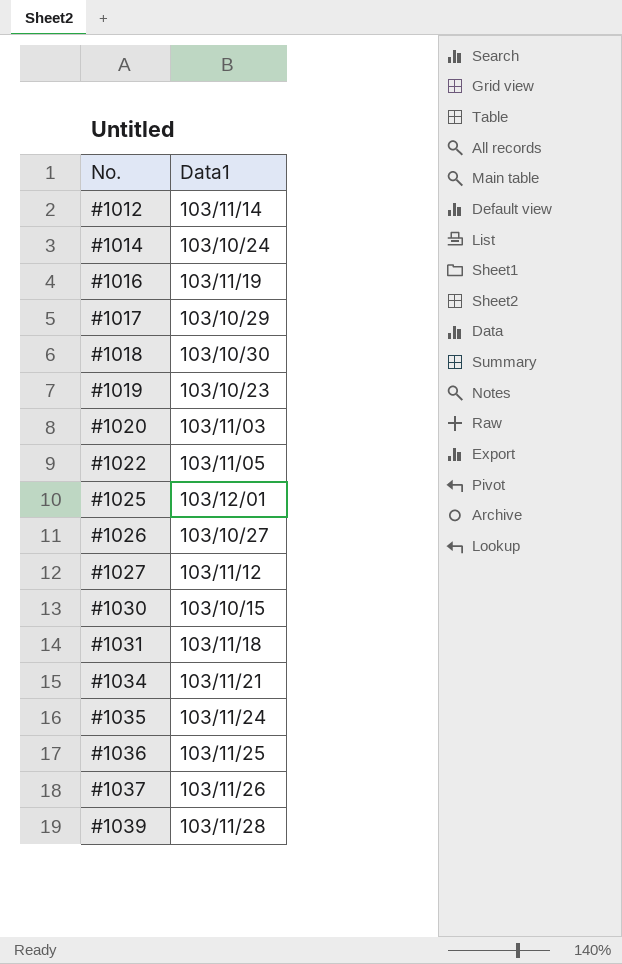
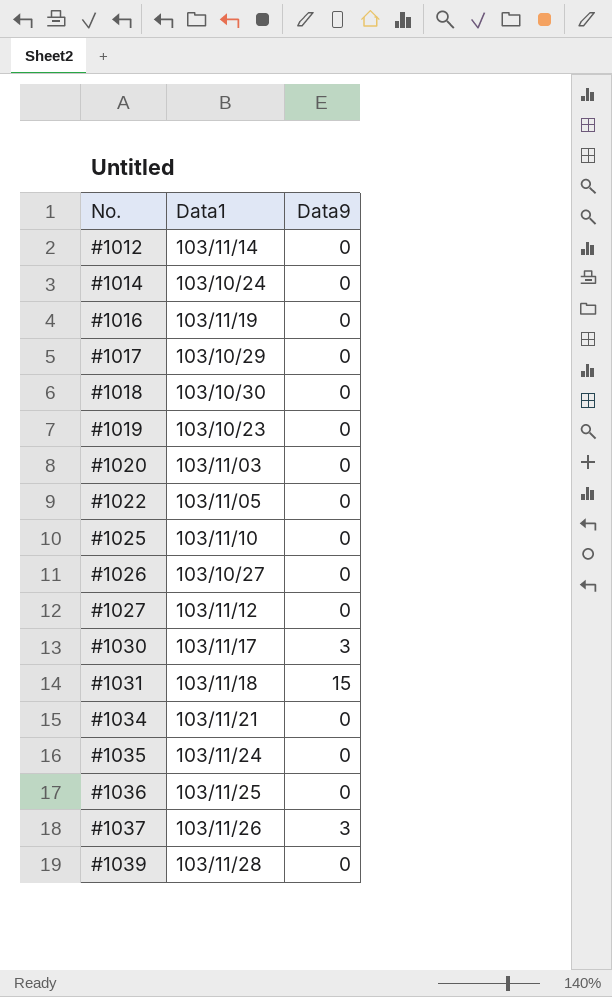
column Data9 | position: none -> 3
#1025 | Data1: 103/12/01 -> 103/11/10
#1030 | Data1: 103/10/15 -> 103/11/17

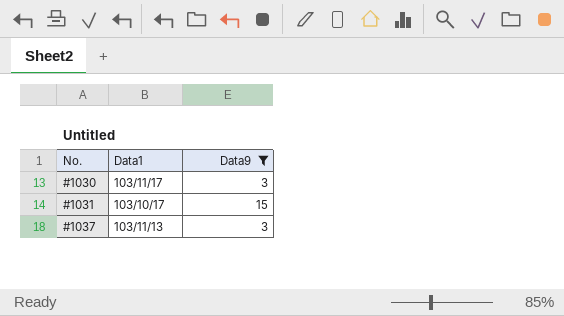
filter: none -> Data9 != 0
#1031 | Data1: 103/11/18 -> 103/10/17
#1037 | Data1: 103/11/26 -> 103/11/13

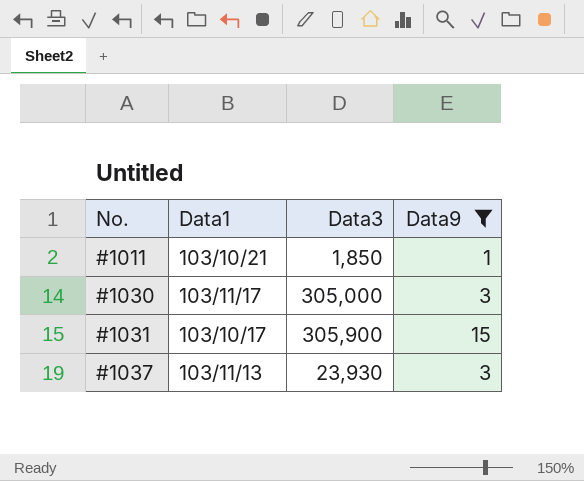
column Data3 | position: none -> 3
row #1011: none -> 103/10/21 | 1,850 | 1

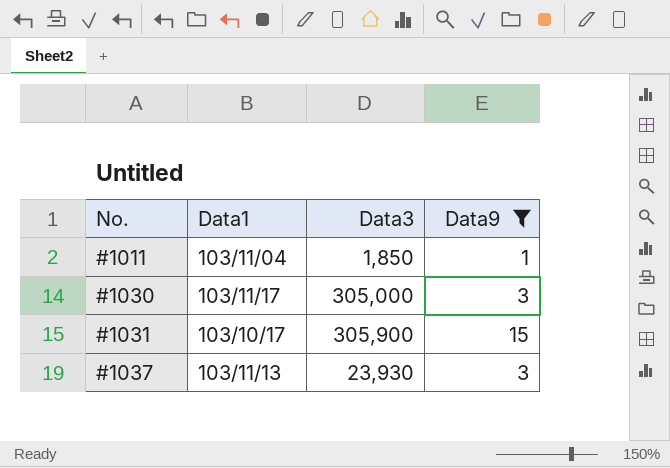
#1011 | Data1: 103/10/21 -> 103/11/04

